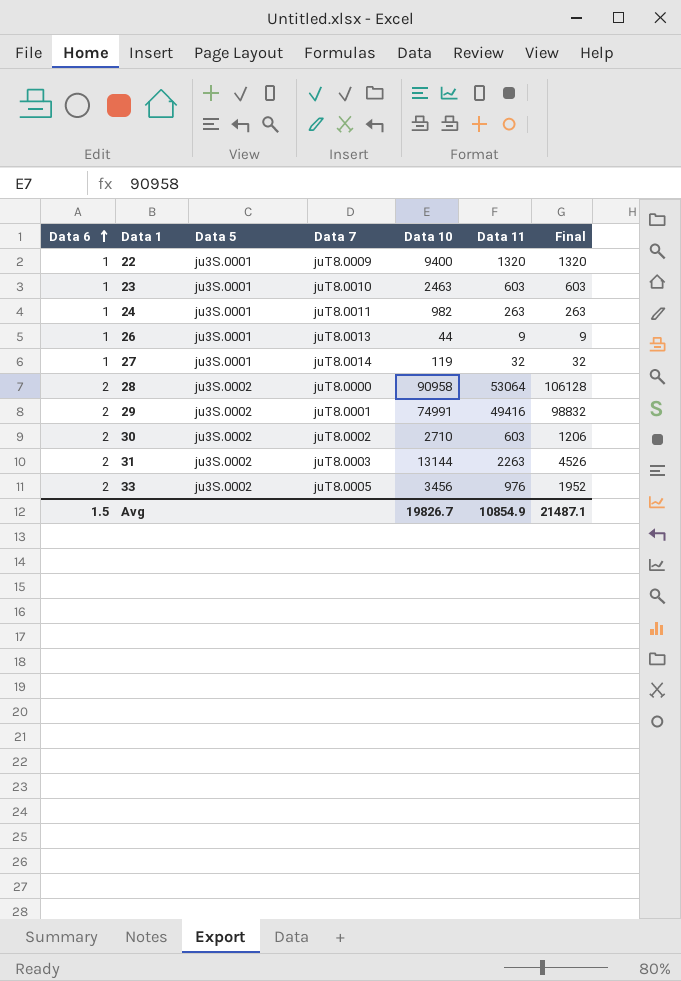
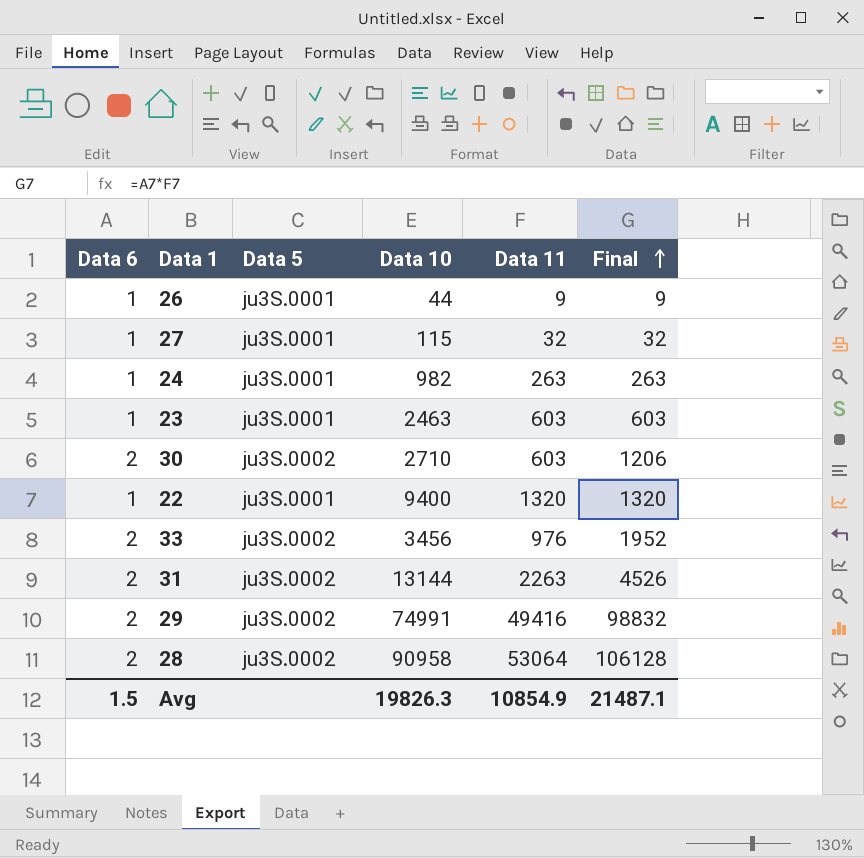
row order: Data 6 ascending -> Final ascending
column Data 7 | position: 4 -> none
27 | Data 10: 119 -> 115
Avg | Data 10: 19826.7 -> 19826.3

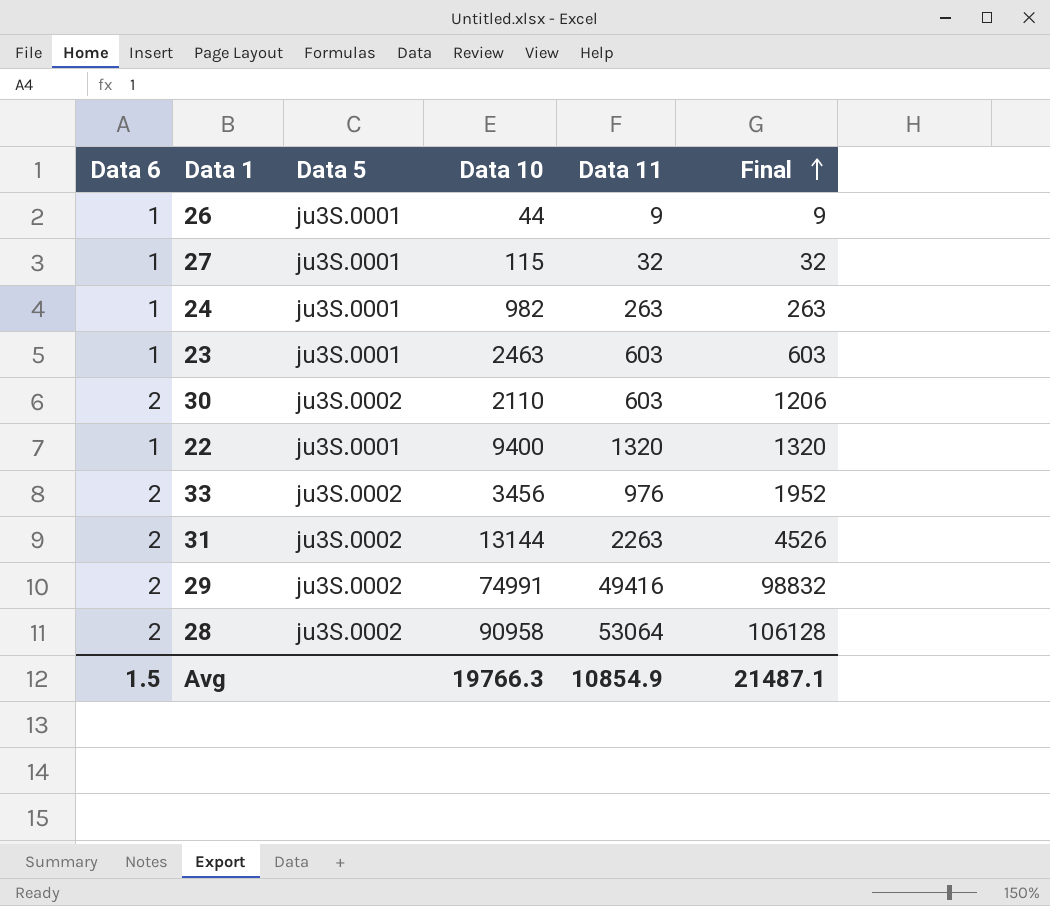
30 | Data 10: 2710 -> 2110
Avg | Data 10: 19826.3 -> 19766.3

